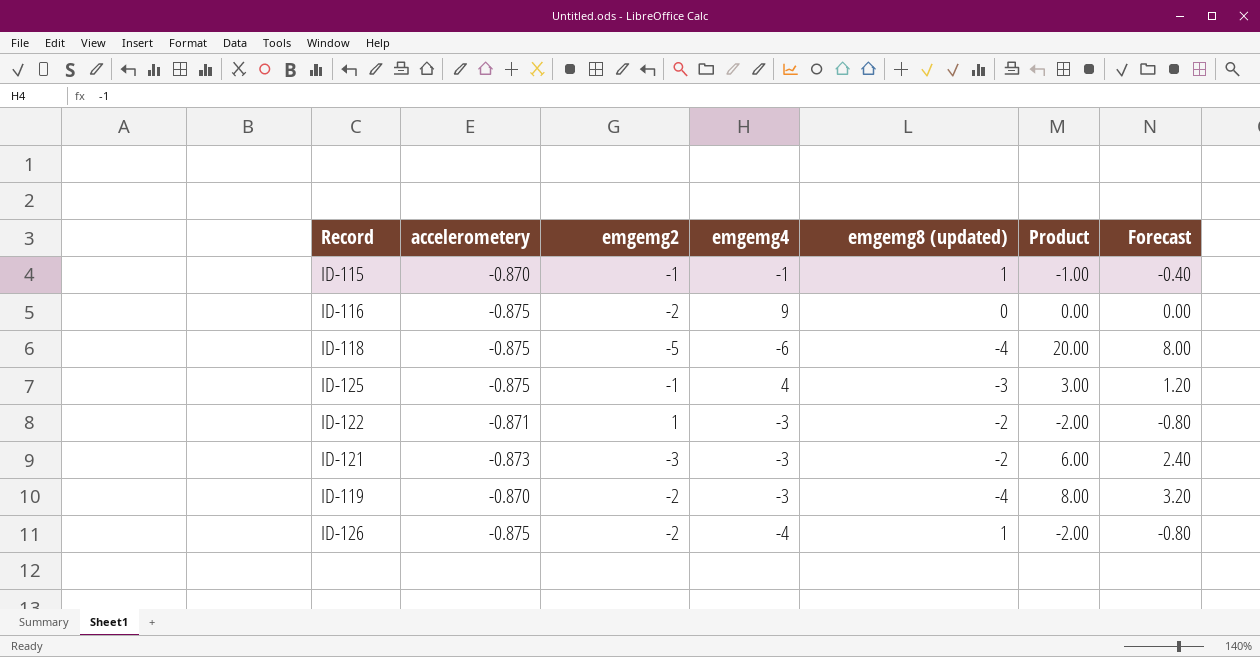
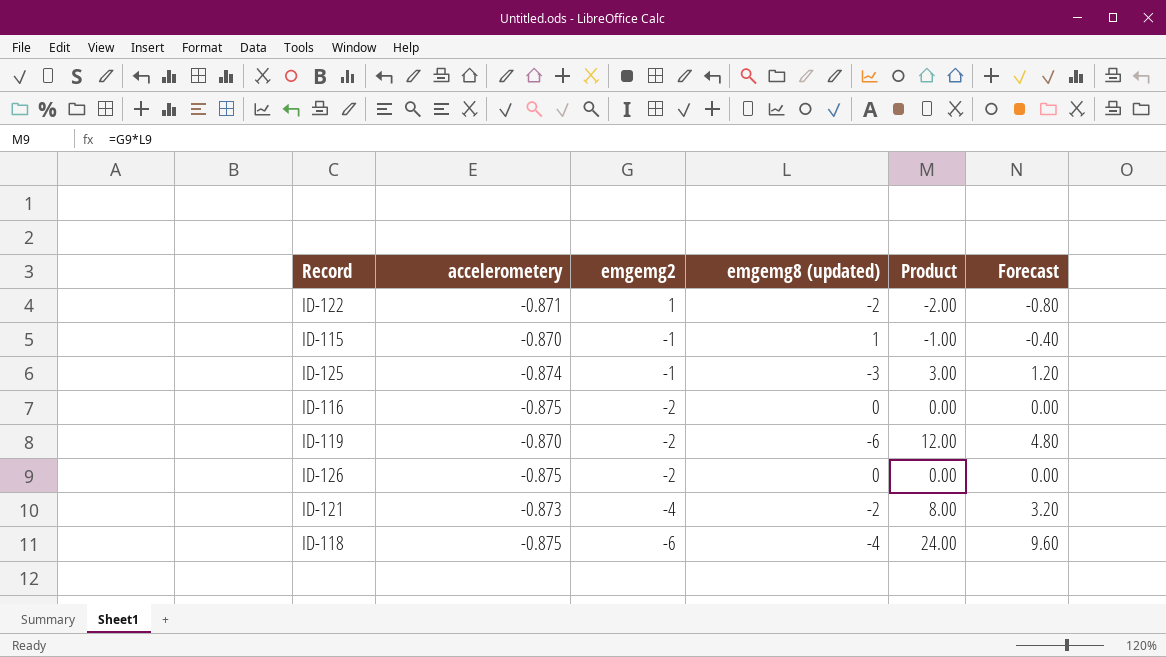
row order: none -> emgemg2 descending
column emgemg4 | position: 4 -> none
ID-125 | accelerometery: -0.875 -> -0.874
ID-119 | emgemg8 (updated): -4 -> -6
ID-119 | Product: 8.00 -> 12.00
ID-119 | Forecast: 3.20 -> 4.80
ID-126 | emgemg8 (updated): 1 -> 0
ID-126 | Product: -2.00 -> 0.00
ID-126 | Forecast: -0.80 -> 0.00
ID-121 | emgemg2: -3 -> -4
ID-121 | Product: 6.00 -> 8.00
ID-121 | Forecast: 2.40 -> 3.20
ID-118 | emgemg2: -5 -> -6
ID-118 | Product: 20.00 -> 24.00
ID-118 | Forecast: 8.00 -> 9.60

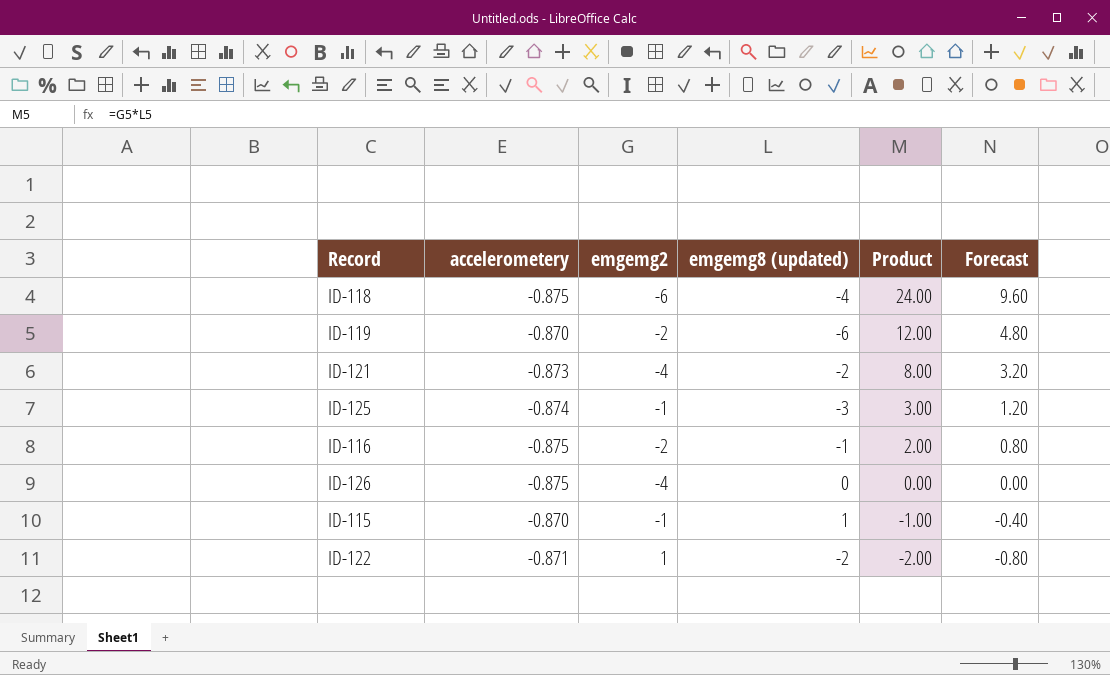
row order: emgemg2 descending -> Product descending
ID-116 | emgemg8 (updated): 0 -> -1
ID-116 | Product: 0.00 -> 2.00
ID-116 | Forecast: 0.00 -> 0.80
ID-126 | emgemg2: -2 -> -4

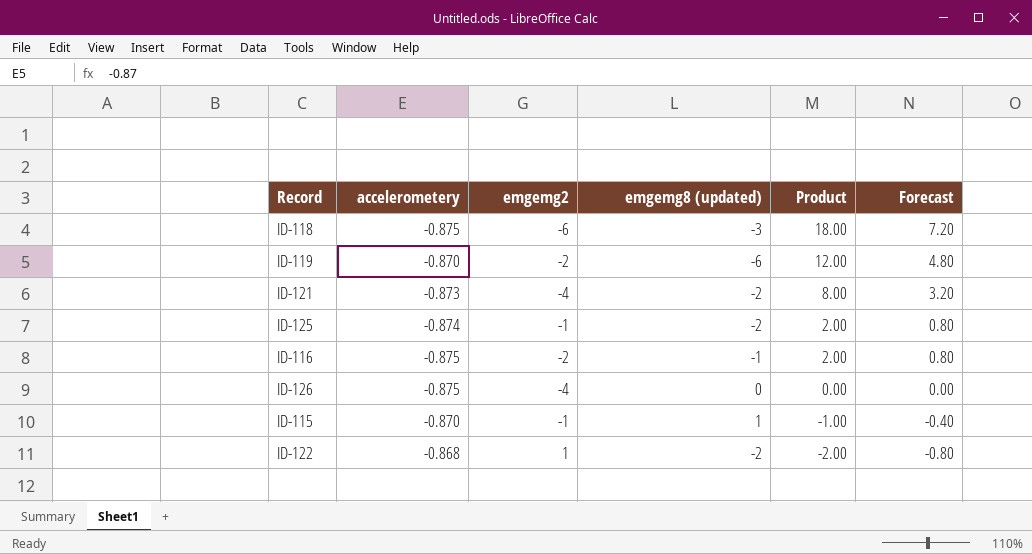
ID-118 | emgemg8 (updated): -4 -> -3
ID-118 | Product: 24.00 -> 18.00
ID-118 | Forecast: 9.60 -> 7.20
ID-125 | emgemg8 (updated): -3 -> -2
ID-125 | Product: 3.00 -> 2.00
ID-125 | Forecast: 1.20 -> 0.80
ID-122 | accelerometery: -0.871 -> -0.868

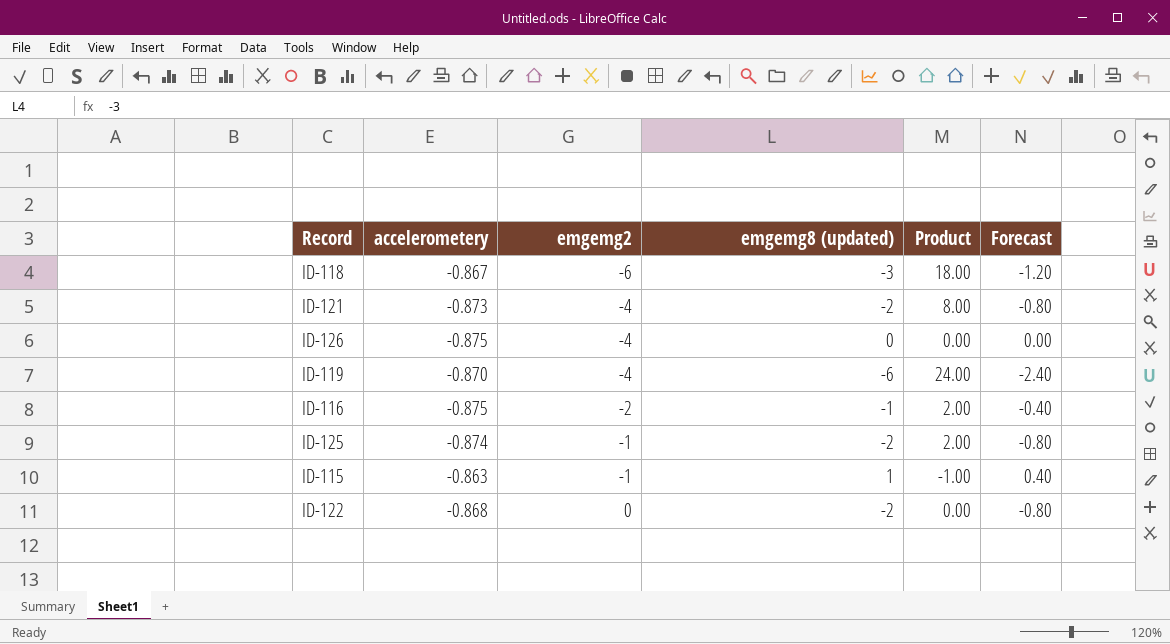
row order: Product descending -> emgemg2 ascending
column Forecast | formula: [Product] * 0.4 -> [emgemg8 (updated)] * 0.4
ID-118 | accelerometery: -0.875 -> -0.867
ID-119 | emgemg2: -2 -> -4
ID-119 | Product: 12.00 -> 24.00
ID-115 | accelerometery: -0.870 -> -0.863
ID-122 | emgemg2: 1 -> 0
ID-122 | Product: -2.00 -> 0.00

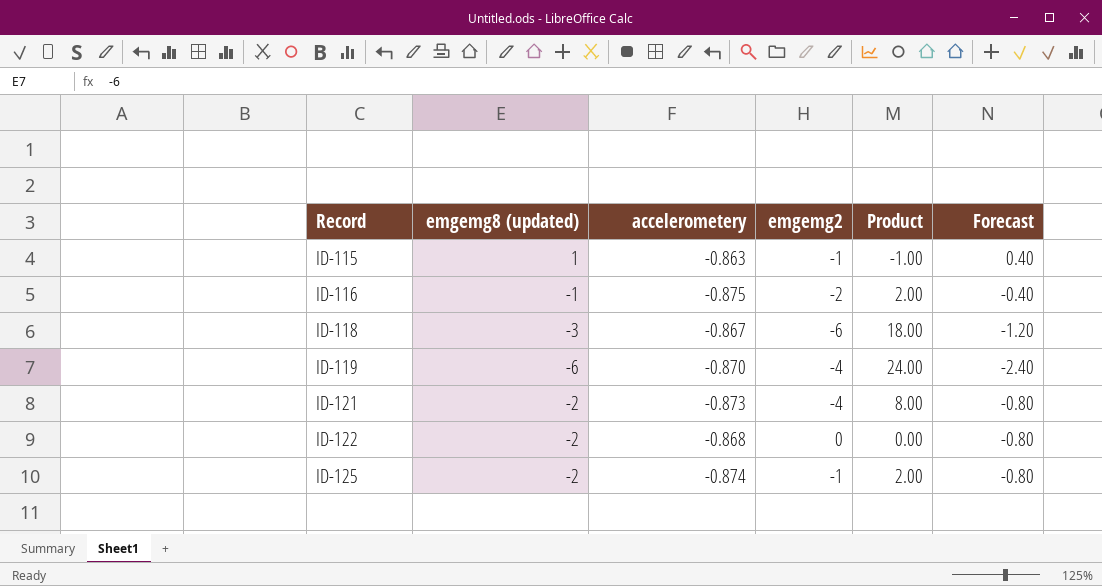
row order: emgemg2 ascending -> Record ascending
column emgemg8 (updated) | position: 4 -> 2
row ID-126: -0.875 | -4 | 0 | 0.00 | 0.00 -> none

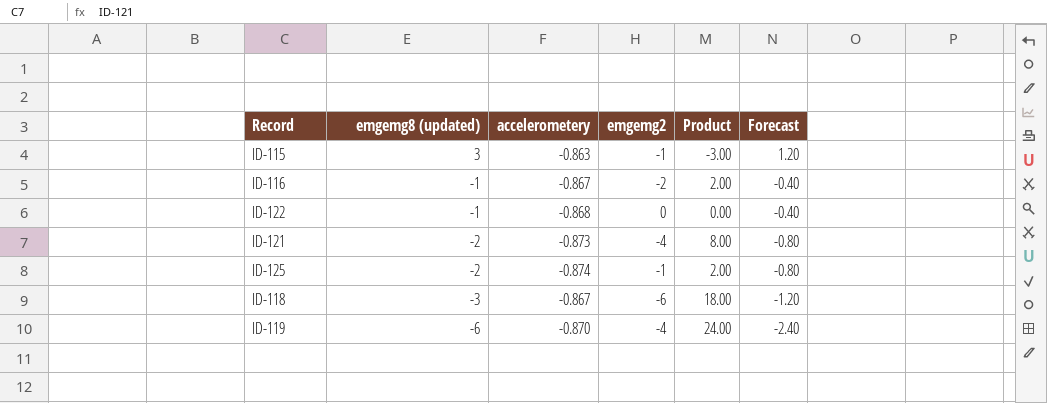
row order: Record ascending -> emgemg8 (updated) descending
ID-115 | emgemg8 (updated): 1 -> 3
ID-115 | Product: -1.00 -> -3.00
ID-115 | Forecast: 0.40 -> 1.20
ID-116 | accelerometery: -0.875 -> -0.867
ID-122 | emgemg8 (updated): -2 -> -1
ID-122 | Forecast: -0.80 -> -0.40

